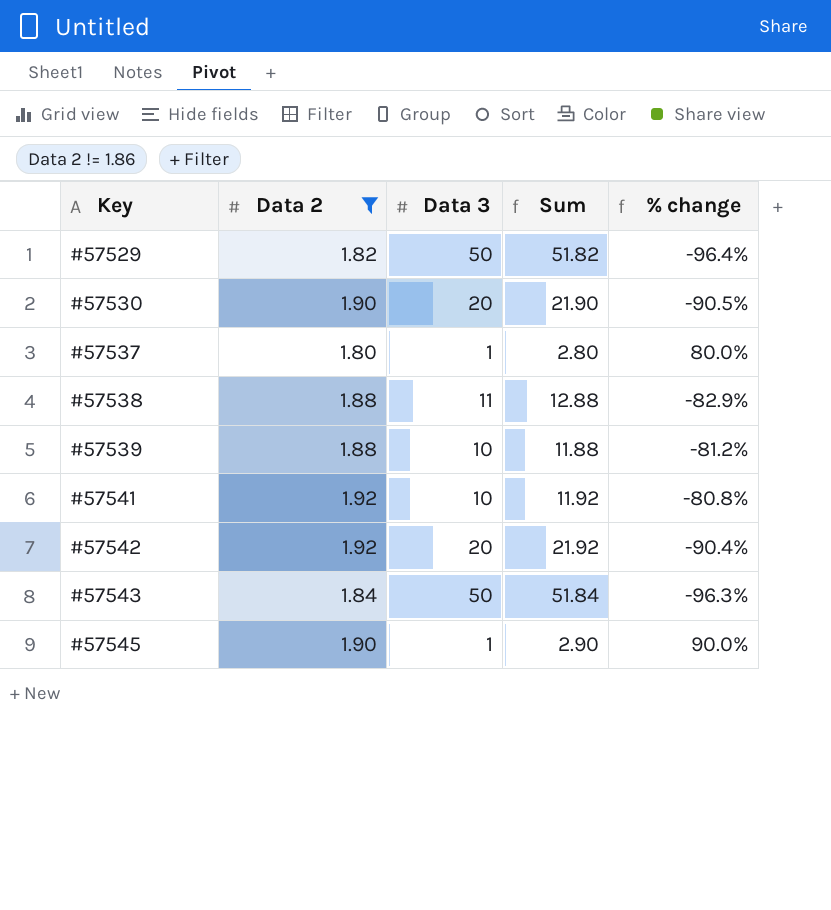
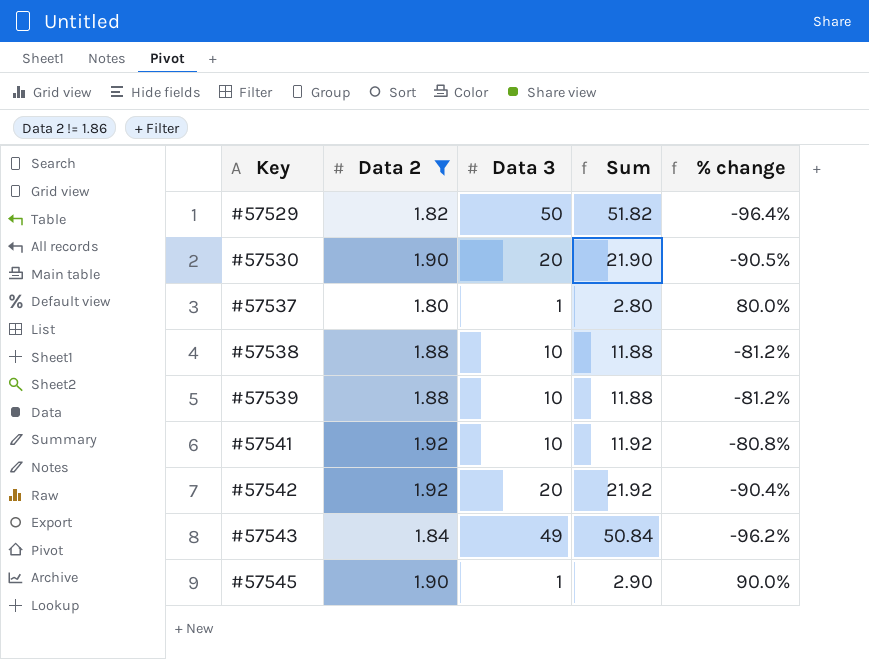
#57538 | Data 3: 11 -> 10
#57538 | Sum: 12.88 -> 11.88
#57538 | % change: -82.9% -> -81.2%
#57543 | Data 3: 50 -> 49
#57543 | Sum: 51.84 -> 50.84
#57543 | % change: -96.3% -> -96.2%

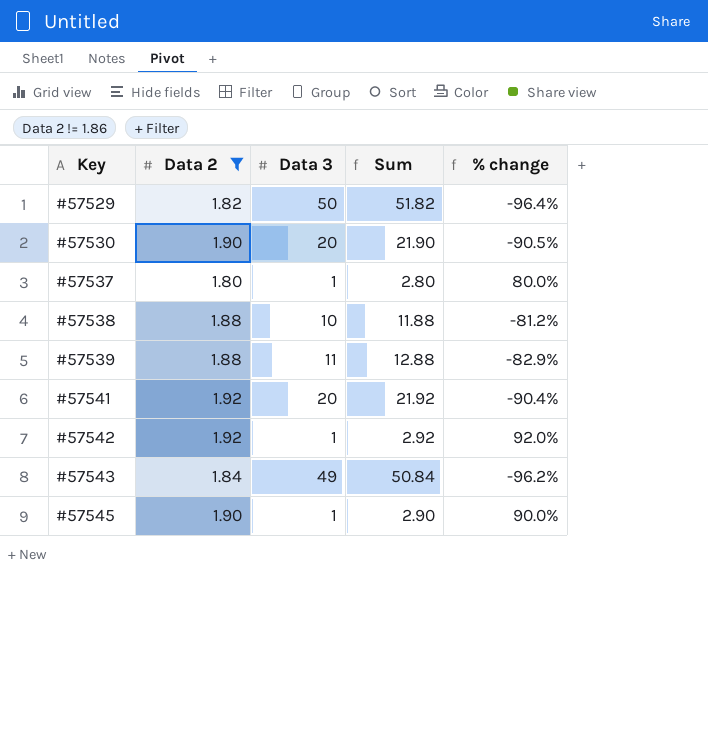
#57539 | Data 3: 10 -> 11
#57539 | Sum: 11.88 -> 12.88
#57539 | % change: -81.2% -> -82.9%
#57541 | Data 3: 10 -> 20
#57541 | Sum: 11.92 -> 21.92
#57541 | % change: -80.8% -> -90.4%
#57542 | Data 3: 20 -> 1
#57542 | Sum: 21.92 -> 2.92
#57542 | % change: -90.4% -> 92.0%

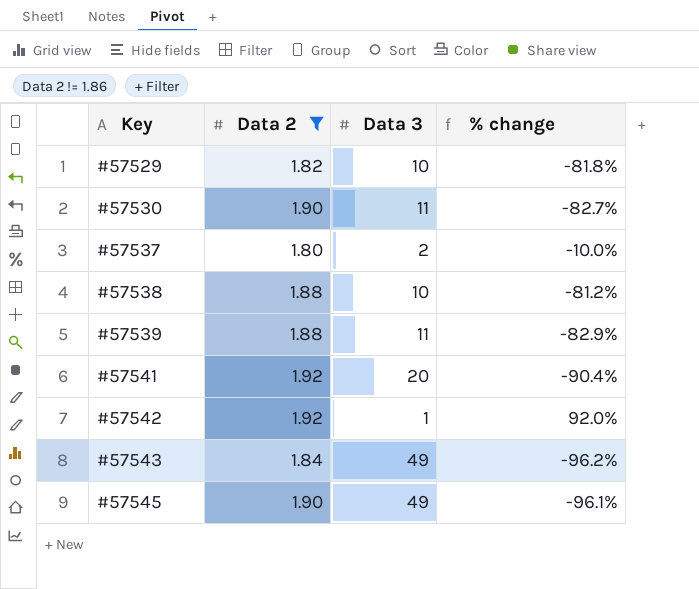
column Sum | formula: [Data 2] + [Data 3] -> none
#57529 | Data 3: 50 -> 10
#57529 | % change: -96.4% -> -81.8%
#57530 | Data 3: 20 -> 11
#57530 | % change: -90.5% -> -82.7%
#57537 | Data 3: 1 -> 2
#57537 | % change: 80.0% -> -10.0%
#57545 | Data 3: 1 -> 49
#57545 | % change: 90.0% -> -96.1%

